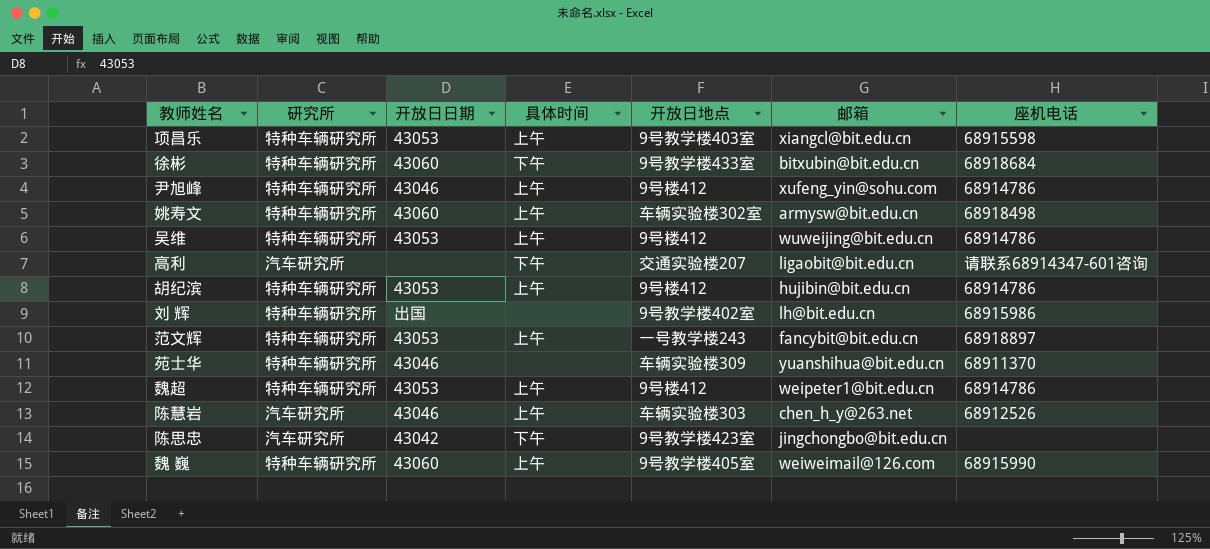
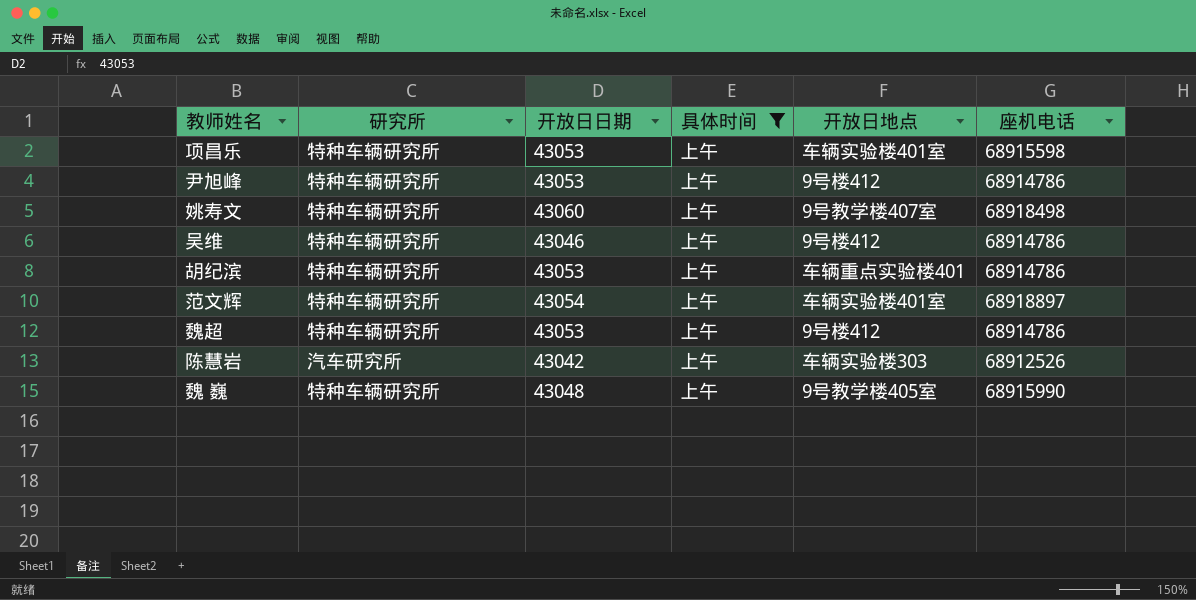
filter: none -> 具体时间 = 上午
column 邮箱 | position: 6 -> none
项昌乐 | 开放日地点: 9号教学楼403室 -> 车辆实验楼401室
尹旭峰 | 开放日日期: 43046 -> 43053
姚寿文 | 开放日地点: 车辆实验楼302室 -> 9号教学楼407室
吴维 | 开放日日期: 43053 -> 43046
胡纪滨 | 开放日地点: 9号楼412 -> 车辆重点实验楼401
范文辉 | 开放日日期: 43053 -> 43054
范文辉 | 开放日地点: 一号教学楼243 -> 车辆实验楼401室
陈慧岩 | 开放日日期: 43046 -> 43042
魏 巍 | 开放日日期: 43060 -> 43048

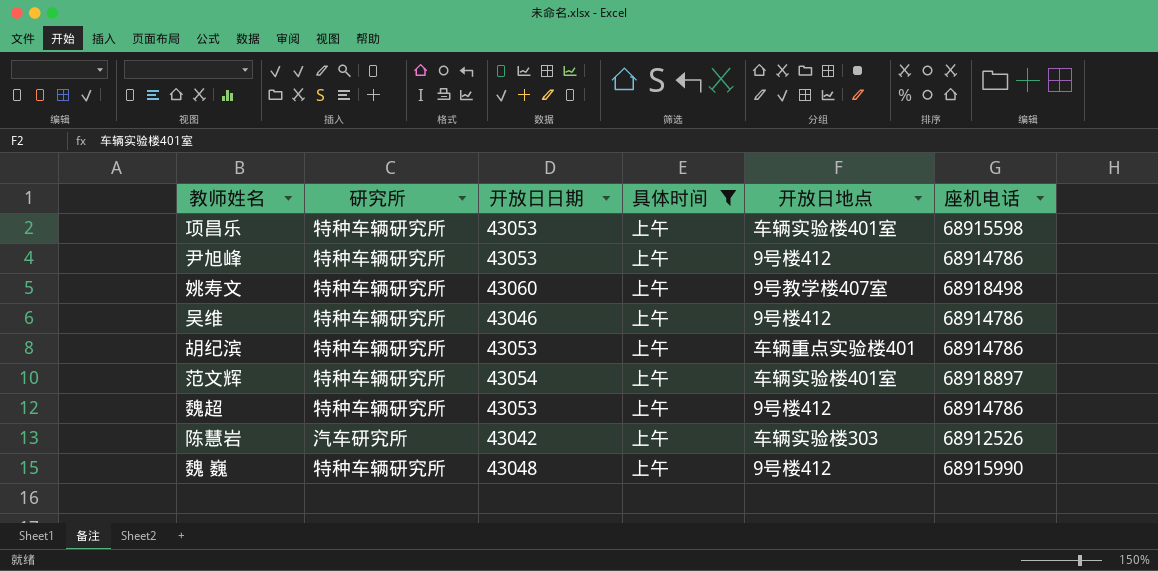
魏 巍 | 开放日地点: 9号教学楼405室 -> 9号楼412

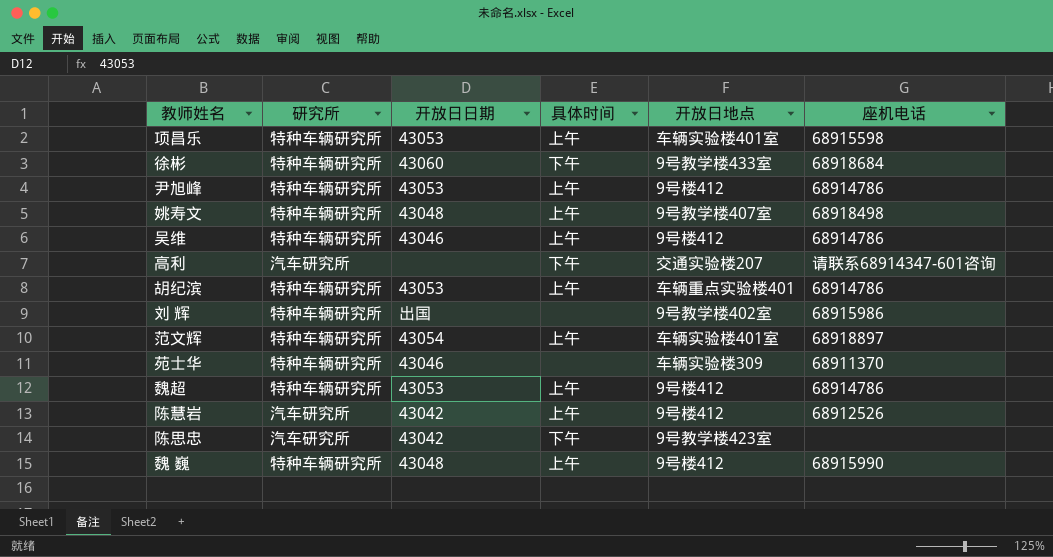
filter: 具体时间 = 上午 -> none
姚寿文 | 开放日日期: 43060 -> 43048
陈慧岩 | 开放日地点: 车辆实验楼303 -> 9号楼412

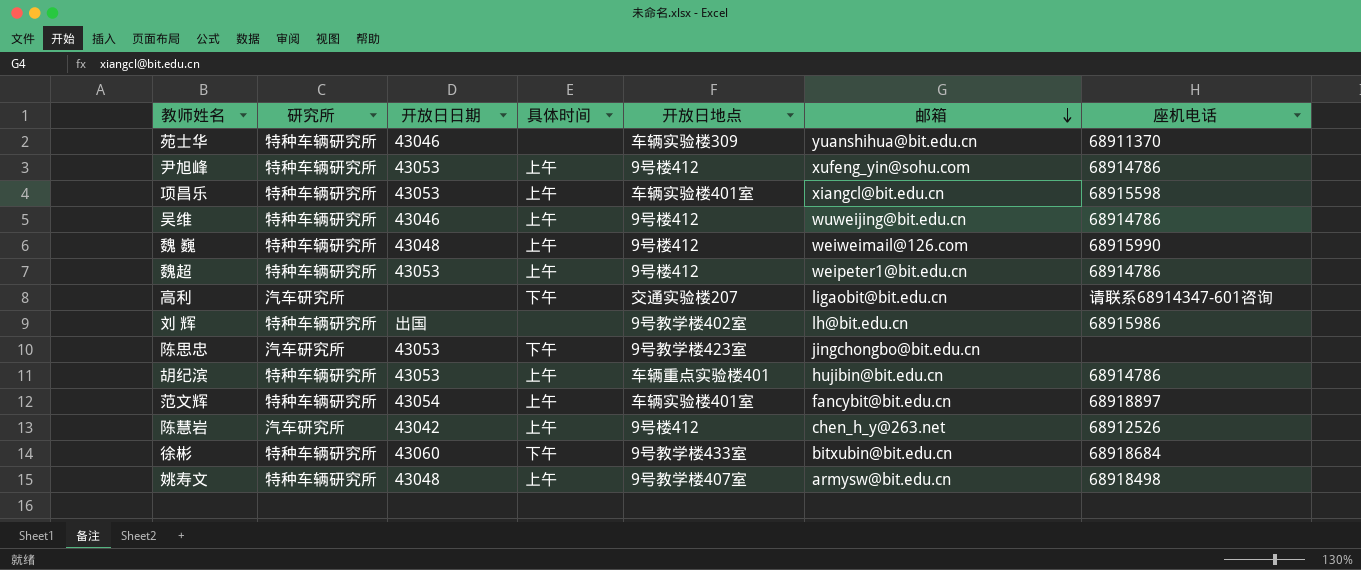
row order: none -> 邮箱 descending
column 邮箱 | position: none -> 6
陈思忠 | 开放日日期: 43042 -> 43053

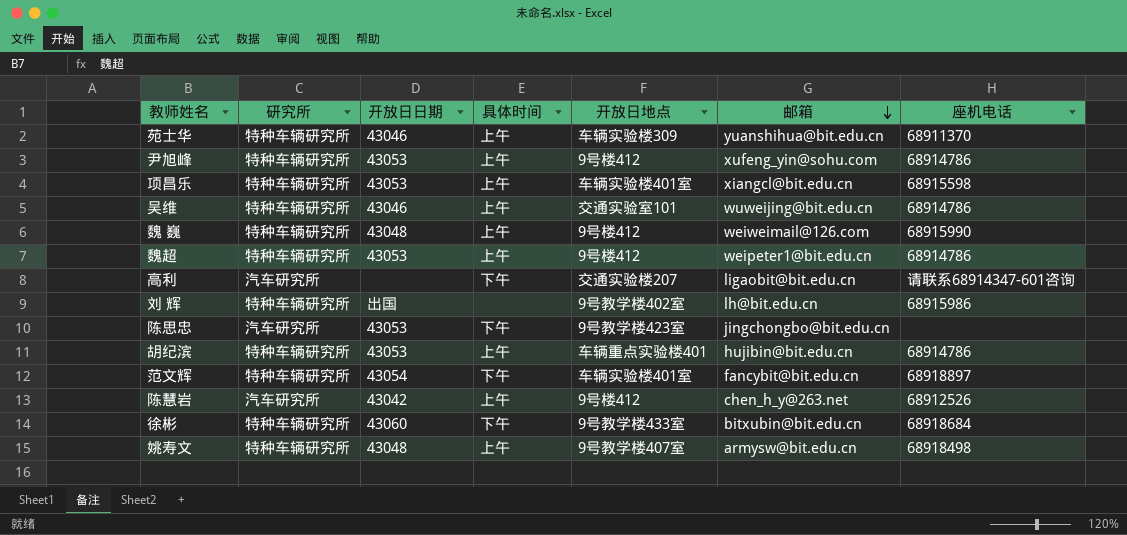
苑士华 | 具体时间: none -> 上午
吴维 | 开放日地点: 9号楼412 -> 交通实验室101
范文辉 | 具体时间: 上午 -> 下午

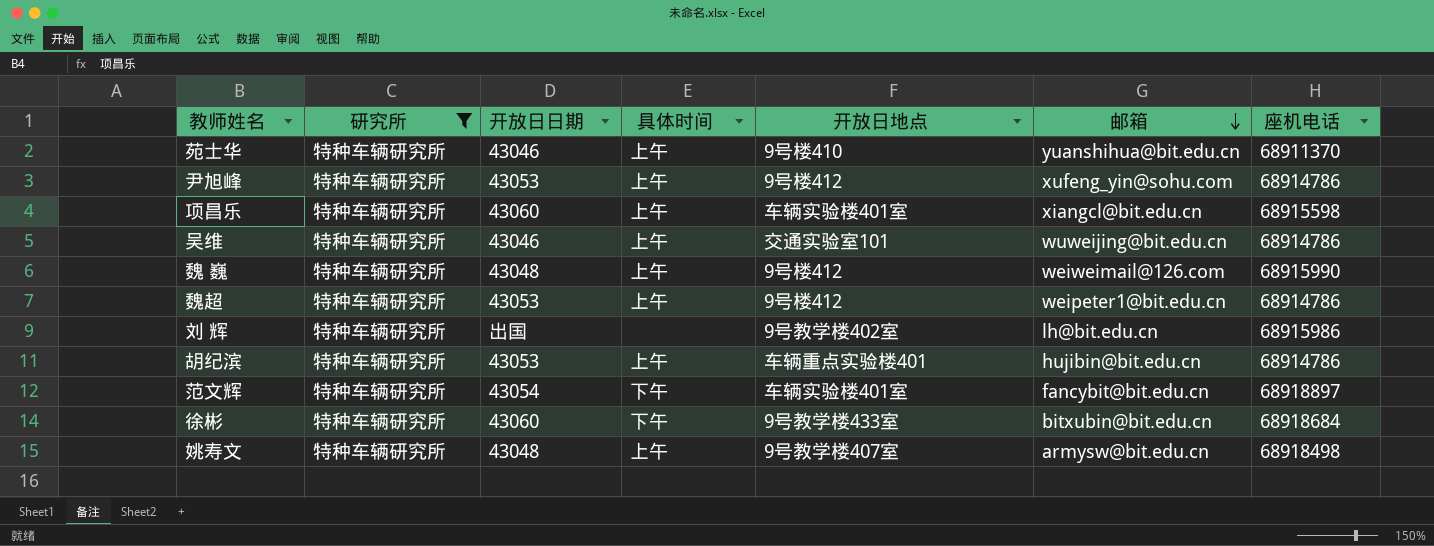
filter: none -> 研究所 = 特种车辆研究所
苑士华 | 开放日地点: 车辆实验楼309 -> 9号楼410
项昌乐 | 开放日日期: 43053 -> 43060

